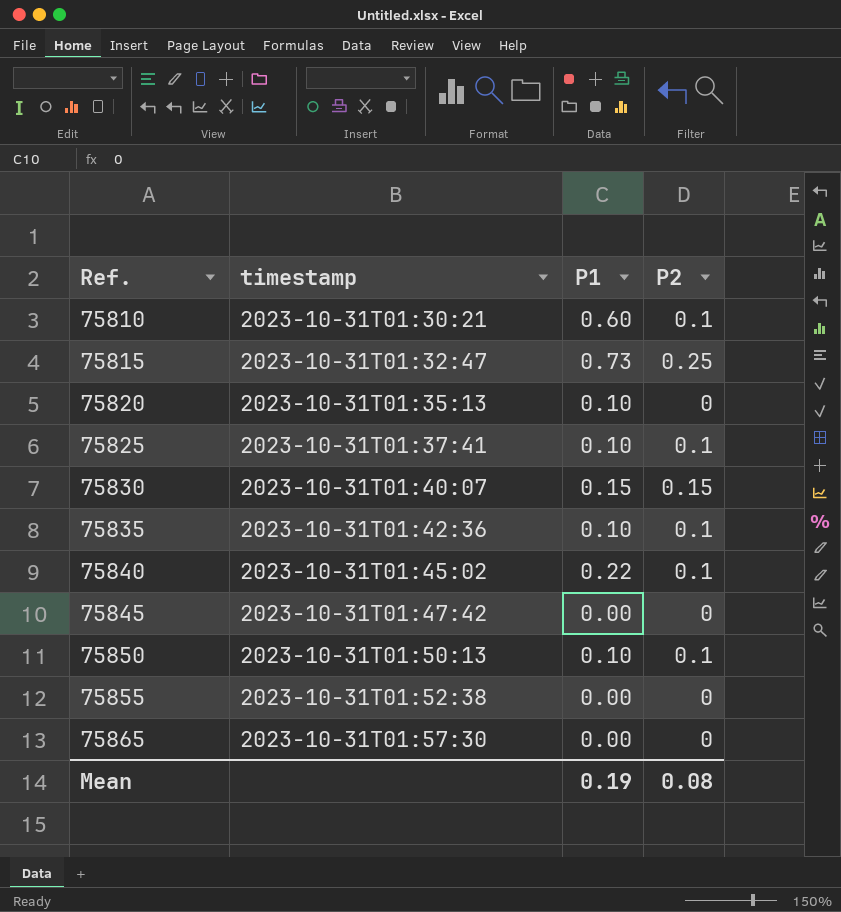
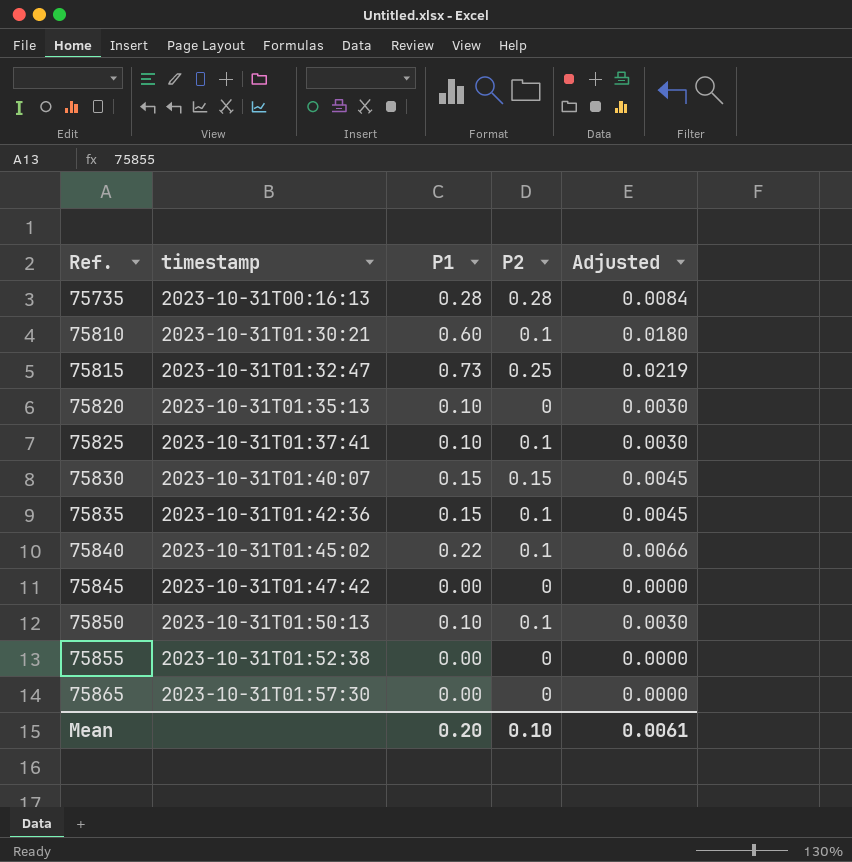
column Adjusted | formula: none -> [P1] * 0.03
row 75735: none -> 2023-10-31T00:16:13 | 0.28 | 0.28 | 0.0084
75835 | P1: 0.10 -> 0.15
Mean | P1: 0.19 -> 0.20
Mean | P2: 0.08 -> 0.10

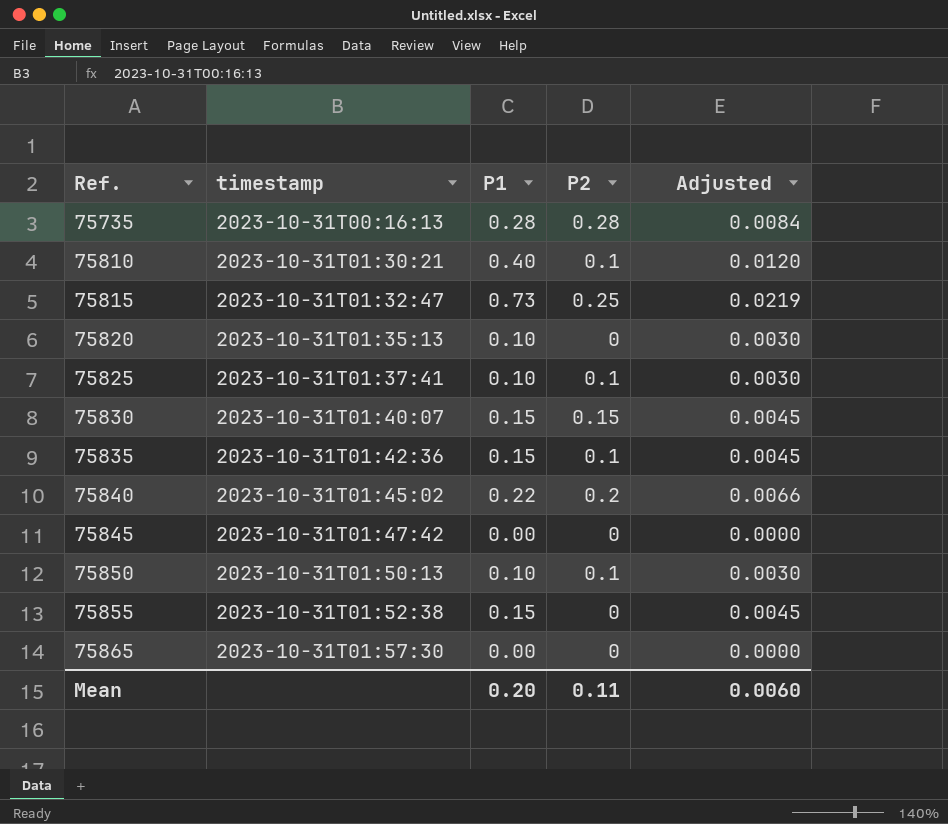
75810 | P1: 0.60 -> 0.40
75810 | Adjusted: 0.0180 -> 0.0120
75840 | P2: 0.1 -> 0.2
75855 | P1: 0.00 -> 0.15
75855 | Adjusted: 0.0000 -> 0.0045
Mean | P2: 0.10 -> 0.11
Mean | Adjusted: 0.0061 -> 0.0060

